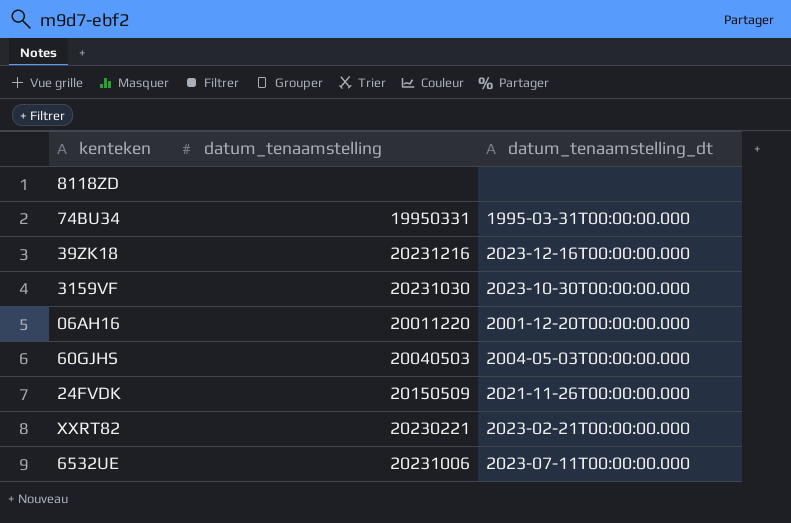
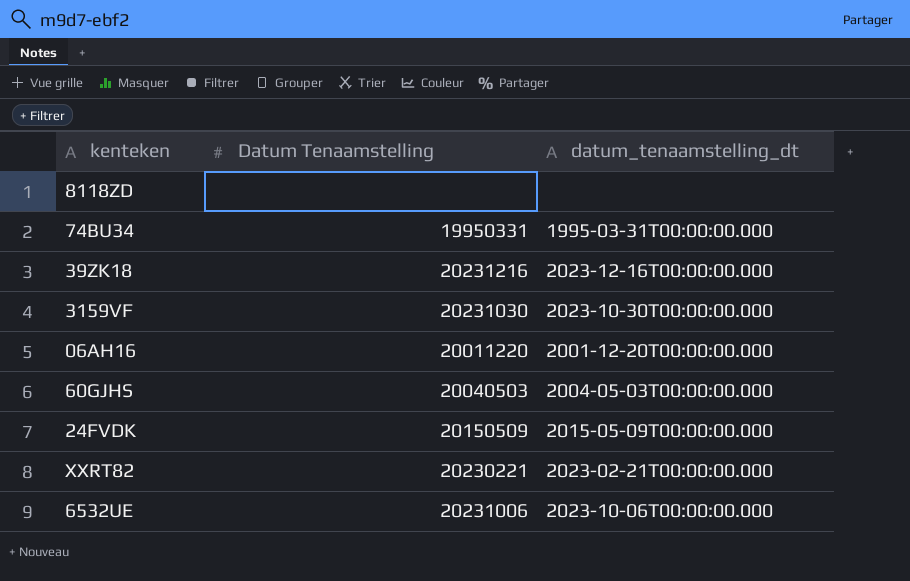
column name: datum_tenaamstelling -> Datum Tenaamstelling
24FVDK | datum_tenaamstelling_dt: 2021-11-26T00:00:00.000 -> 2015-05-09T00:00:00.000
6532UE | datum_tenaamstelling_dt: 2023-07-11T00:00:00.000 -> 2023-10-06T00:00:00.000

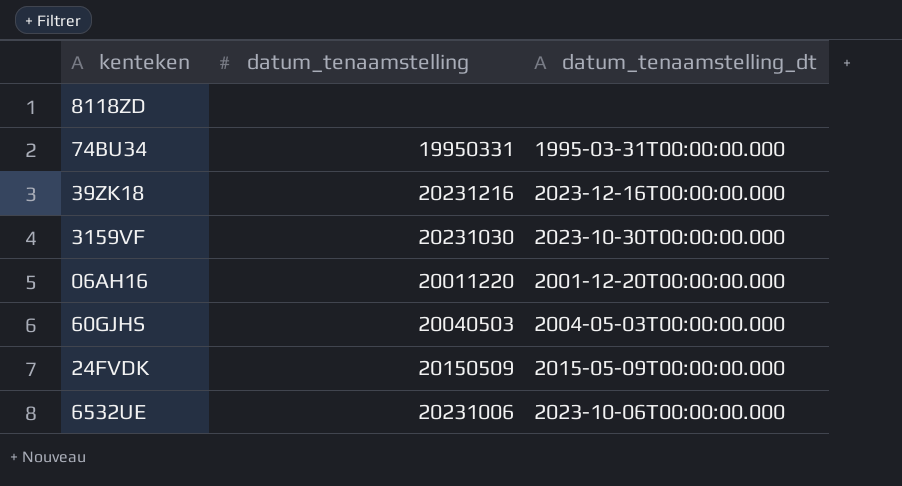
column name: Datum Tenaamstelling -> datum_tenaamstelling
row XXRT82: 20230221 | 2023-02-21T00:00:00.000 -> none

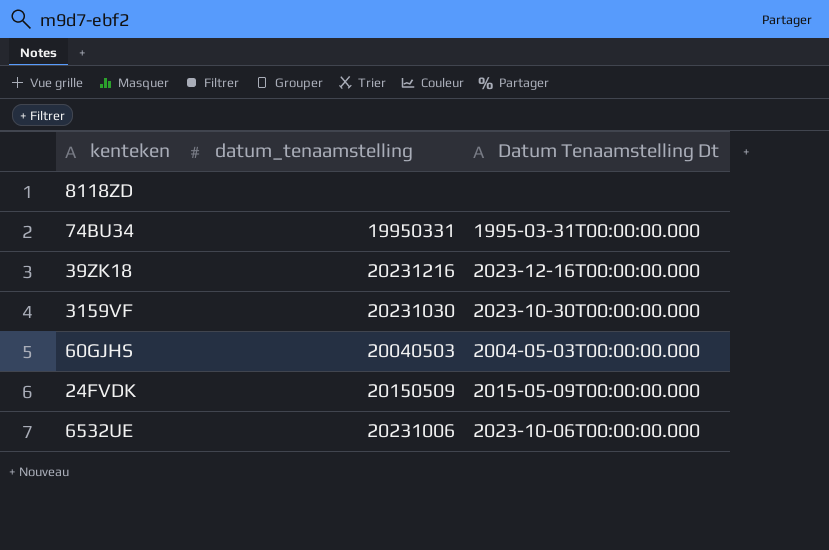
column name: datum_tenaamstelling_dt -> Datum Tenaamstelling Dt
row 06AH16: 20011220 | 2001-12-20T00:00:00.000 -> none

